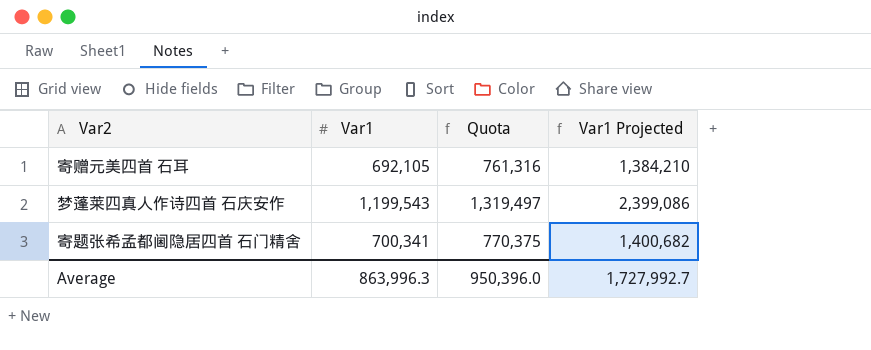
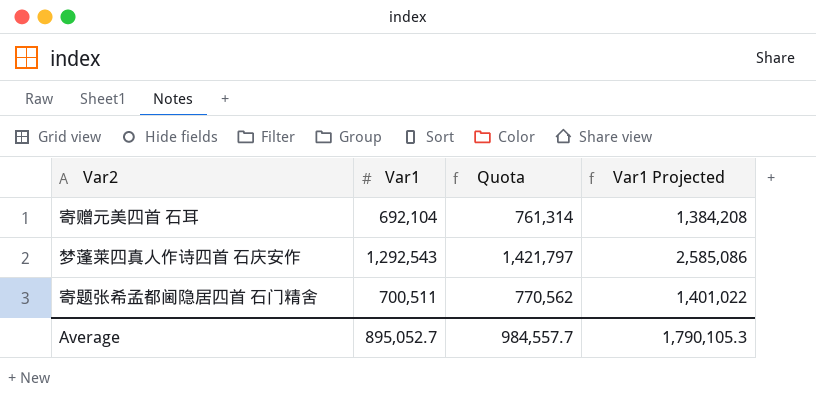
寄赠元美四首 石耳 | Var1: 692,105 -> 692,104
寄赠元美四首 石耳 | Quota: 761,316 -> 761,314
寄赠元美四首 石耳 | Var1 Projected: 1,384,210 -> 1,384,208
梦蓬莱四真人作诗四首 石庆安作 | Var1: 1,199,543 -> 1,292,543
梦蓬莱四真人作诗四首 石庆安作 | Quota: 1,319,497 -> 1,421,797
梦蓬莱四真人作诗四首 石庆安作 | Var1 Projected: 2,399,086 -> 2,585,086
寄题张希孟都阃隐居四首 石门精舍 | Var1: 700,341 -> 700,511
寄题张希孟都阃隐居四首 石门精舍 | Quota: 770,375 -> 770,562
寄题张希孟都阃隐居四首 石门精舍 | Var1 Projected: 1,400,682 -> 1,401,022
Average | Var1: 863,996.3 -> 895,052.7
Average | Quota: 950,396.0 -> 984,557.7
Average | Var1 Projected: 1,727,992.7 -> 1,790,105.3

